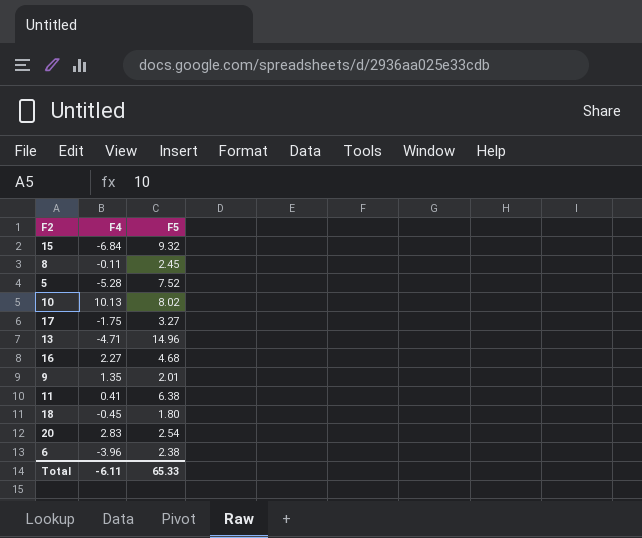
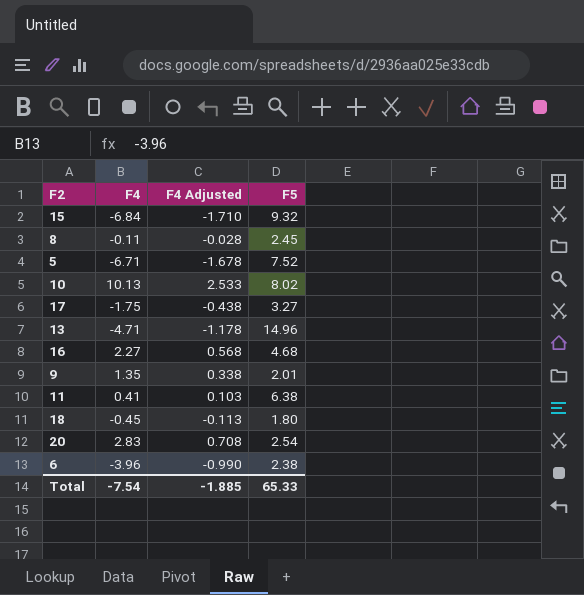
column F4 Adjusted | formula: none -> [F4] * 0.25
5 | F4: -5.28 -> -6.71
Total | F4: -6.11 -> -7.54

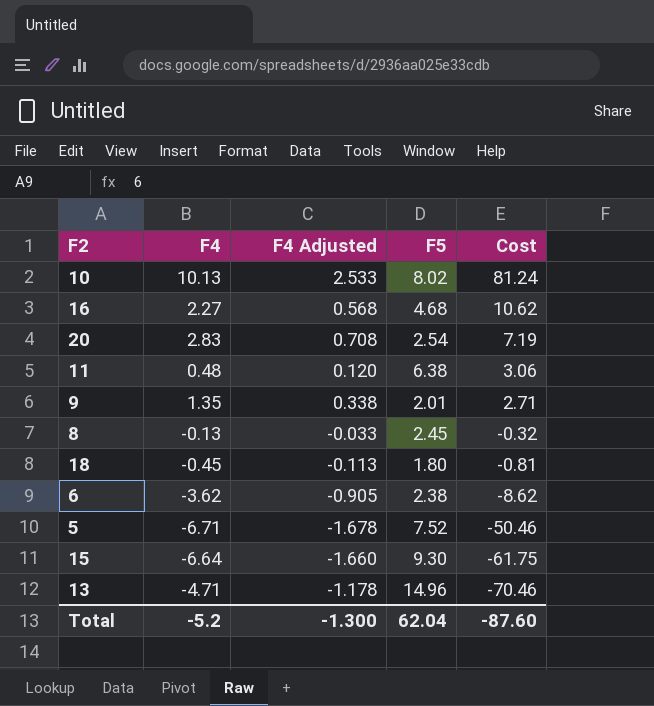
row order: none -> Cost descending
column Cost | formula: none -> [F4] * [F5]
row 17: -1.75 | -0.438 | 3.27 -> none
11 | F4: 0.41 -> 0.48
11 | F4 Adjusted: 0.103 -> 0.120
8 | F4: -0.11 -> -0.13
8 | F4 Adjusted: -0.028 -> -0.033
6 | F4: -3.96 -> -3.62
6 | F4 Adjusted: -0.990 -> -0.905
15 | F4: -6.84 -> -6.64
15 | F4 Adjusted: -1.710 -> -1.660
15 | F5: 9.32 -> 9.30
Total | F4: -7.54 -> -5.2
Total | F4 Adjusted: -1.885 -> -1.300
Total | F5: 65.33 -> 62.04

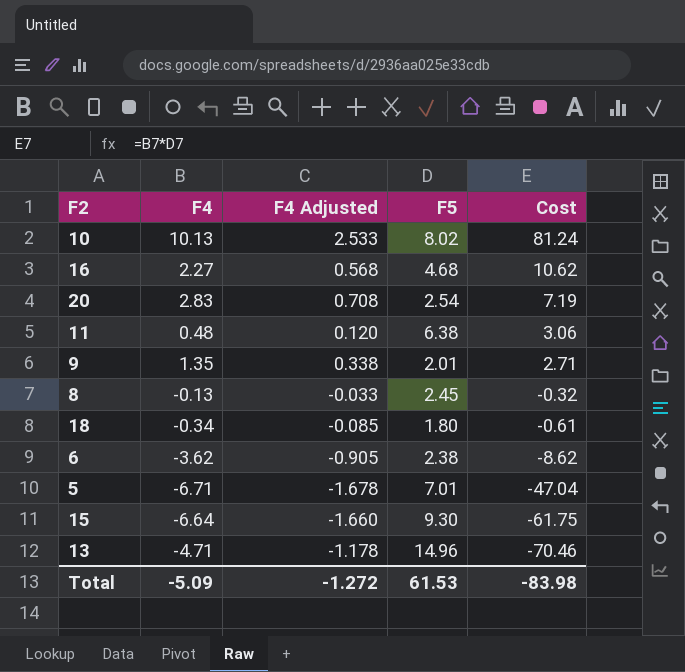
18 | F4: -0.45 -> -0.34
18 | F4 Adjusted: -0.113 -> -0.085
18 | Cost: -0.81 -> -0.61
5 | F5: 7.52 -> 7.01
5 | Cost: -50.46 -> -47.04
Total | F4: -5.2 -> -5.09
Total | F4 Adjusted: -1.300 -> -1.272
Total | F5: 62.04 -> 61.53
Total | Cost: -87.60 -> -83.98

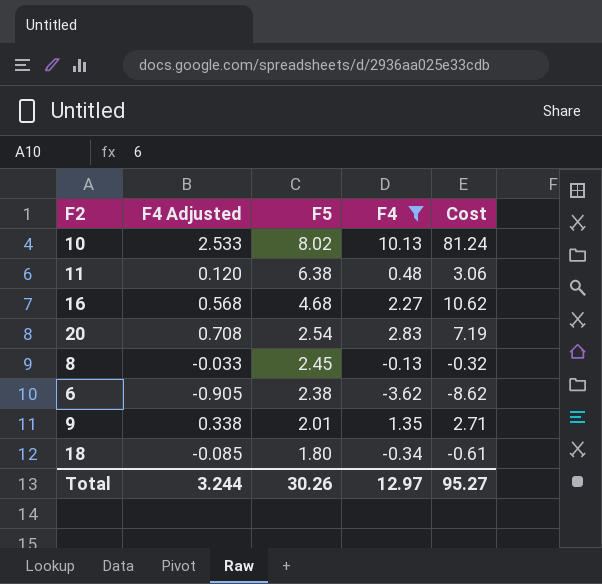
filter: none -> F4 >= -3.62
row order: Cost descending -> F5 descending
column F4 | position: 2 -> 4
Total | F4 Adjusted: -1.272 -> 3.244
Total | F5: 61.53 -> 30.26
Total | F4: -5.09 -> 12.97
Total | Cost: -83.98 -> 95.27

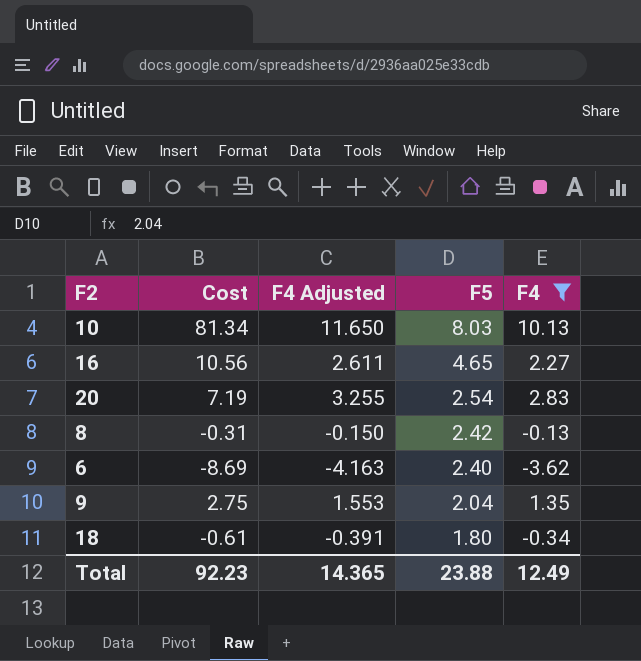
column Cost | position: 5 -> 2
column F4 Adjusted | formula: [F4] * 0.25 -> [F4] * 1.15
row 11: 0.120 | 6.38 | 0.48 | 3.06 -> none
10 | Cost: 81.24 -> 81.34
10 | F5: 8.02 -> 8.03
16 | Cost: 10.62 -> 10.56
16 | F5: 4.68 -> 4.65
8 | Cost: -0.32 -> -0.31
8 | F5: 2.45 -> 2.42
6 | Cost: -8.62 -> -8.69
6 | F5: 2.38 -> 2.40
9 | Cost: 2.71 -> 2.75
9 | F5: 2.01 -> 2.04
Total | Cost: 95.27 -> 92.23
Total | F4 Adjusted: 3.244 -> 14.365
Total | F5: 30.26 -> 23.88
Total | F4: 12.97 -> 12.49

